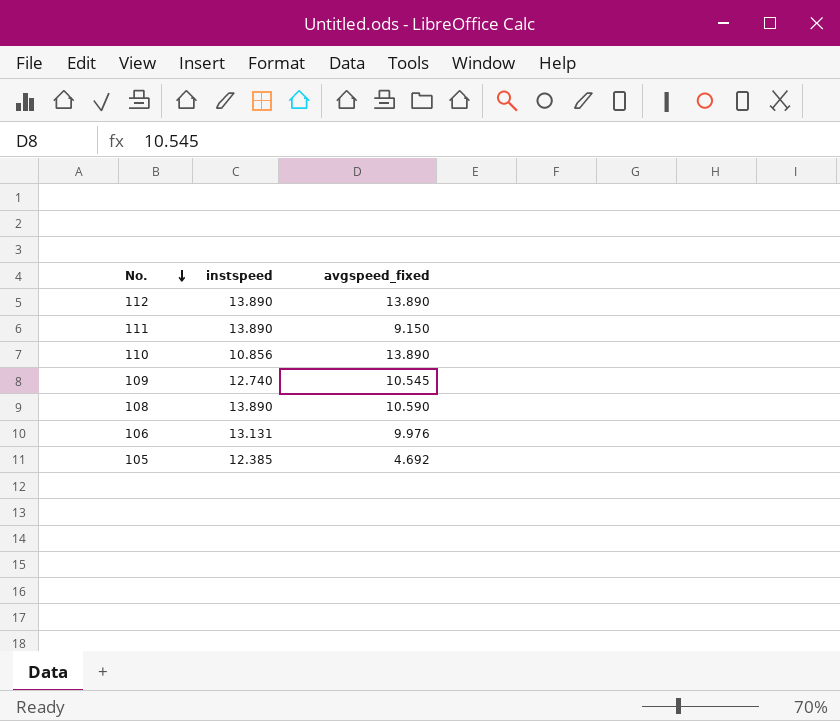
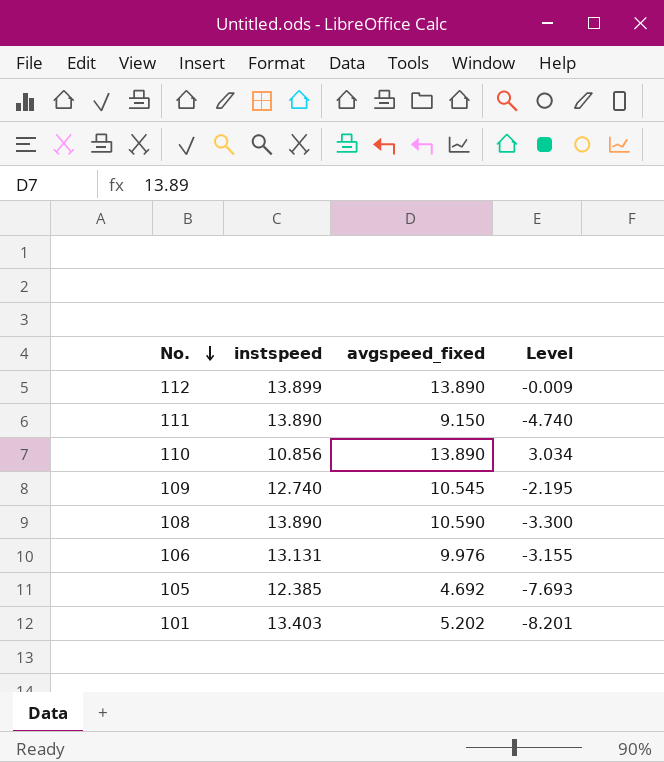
column Level | formula: none -> [avgspeed_fixed] - [instspeed]
112 | instspeed: 13.890 -> 13.899
row 101: none -> 13.403 | 5.202 | -8.201

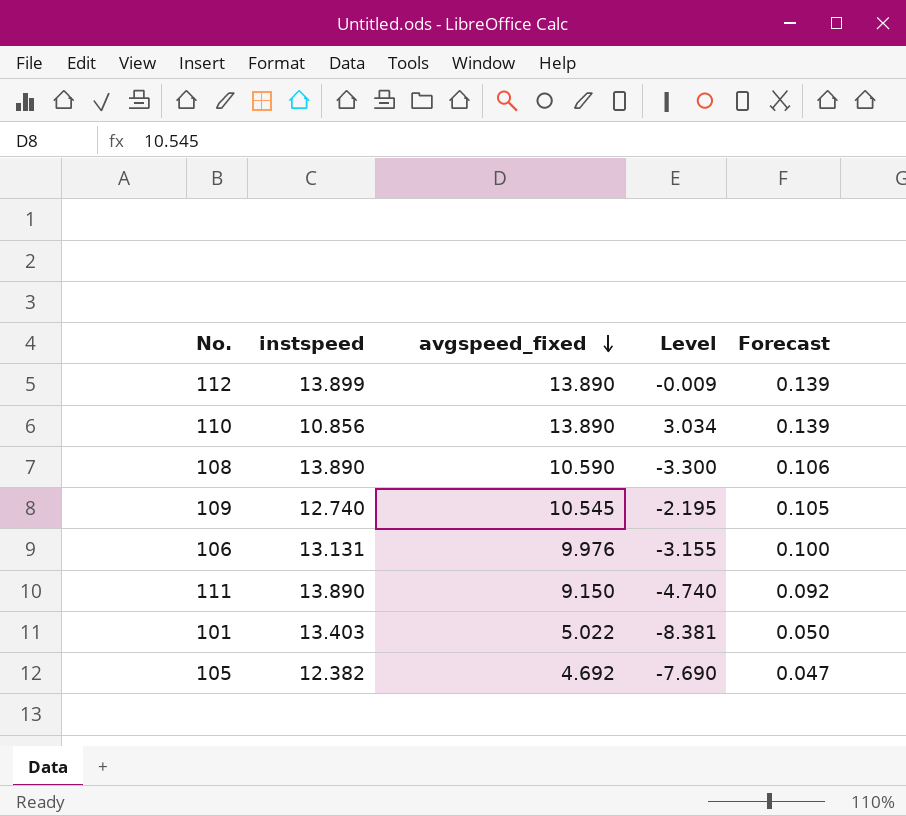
row order: No. descending -> avgspeed_fixed descending
column Forecast | formula: none -> [avgspeed_fixed] * 0.01
101 | avgspeed_fixed: 5.202 -> 5.022
101 | Level: -8.201 -> -8.381
105 | instspeed: 12.385 -> 12.382
105 | Level: -7.693 -> -7.690

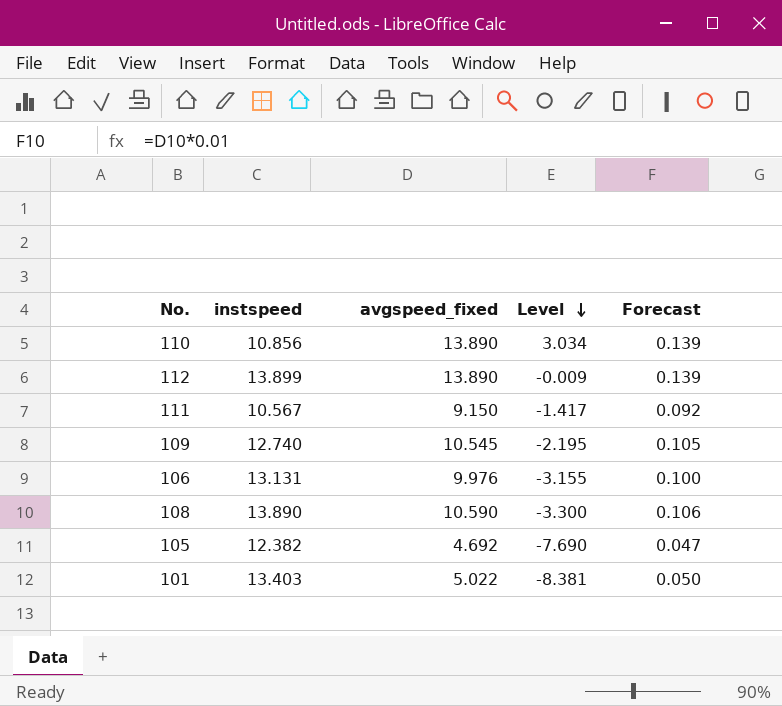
row order: avgspeed_fixed descending -> Level descending
111 | instspeed: 13.890 -> 10.567
111 | Level: -4.740 -> -1.417

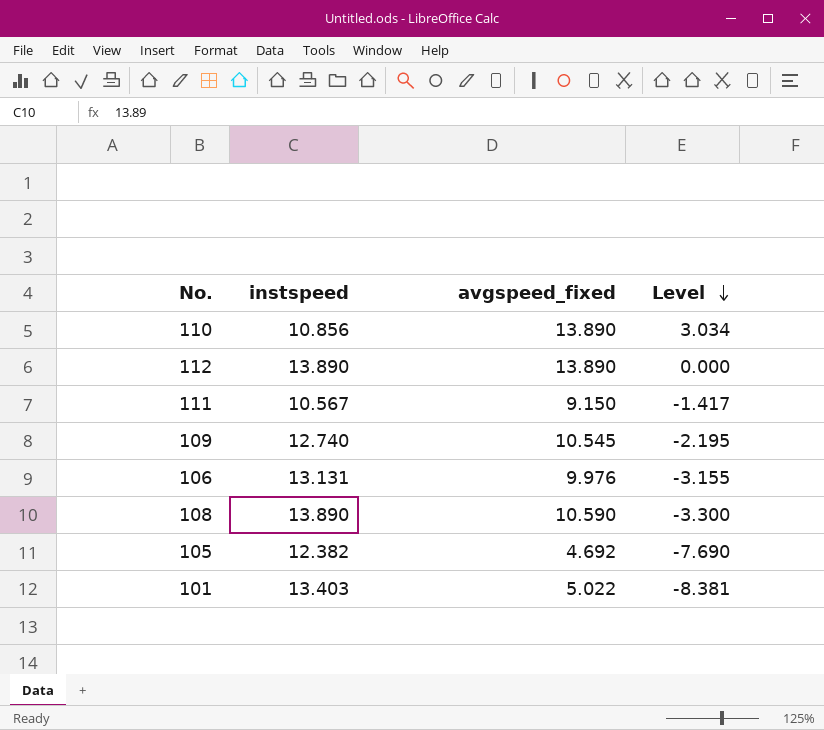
column Forecast | formula: [avgspeed_fixed] * 0.01 -> none
112 | instspeed: 13.899 -> 13.890
112 | Level: -0.009 -> 0.000

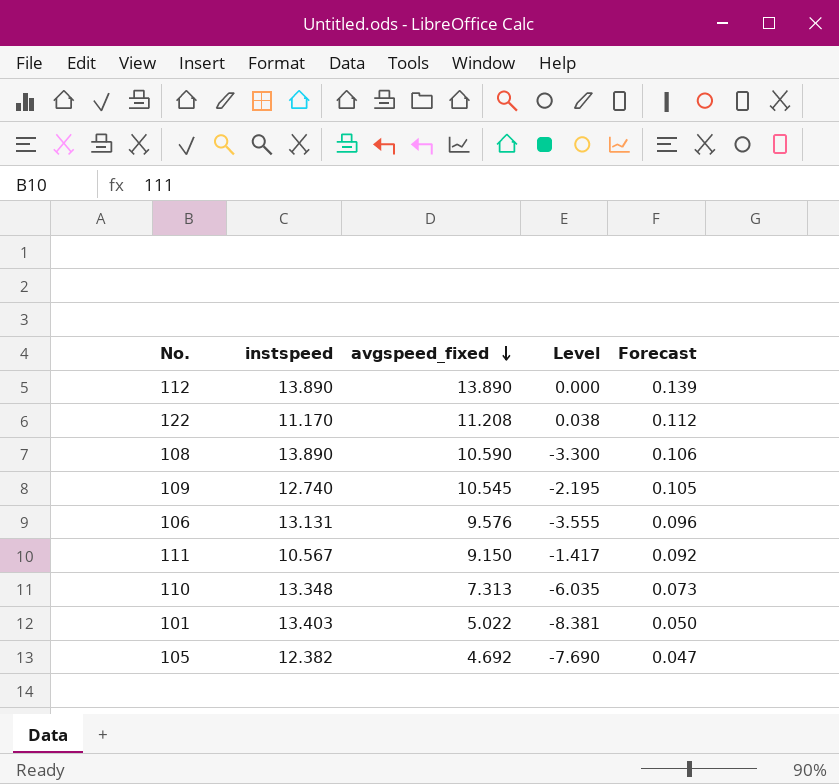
row order: Level descending -> avgspeed_fixed descending
column Forecast | formula: none -> [avgspeed_fixed] * 0.01
row 122: none -> 11.170 | 11.208 | 0.038 | 0.112
106 | avgspeed_fixed: 9.976 -> 9.576
106 | Level: -3.155 -> -3.555
110 | instspeed: 10.856 -> 13.348
110 | avgspeed_fixed: 13.890 -> 7.313
110 | Level: 3.034 -> -6.035

